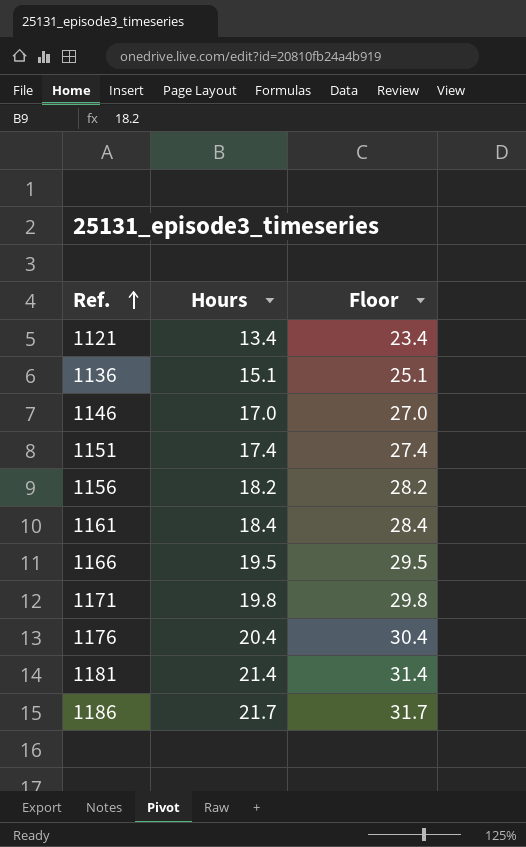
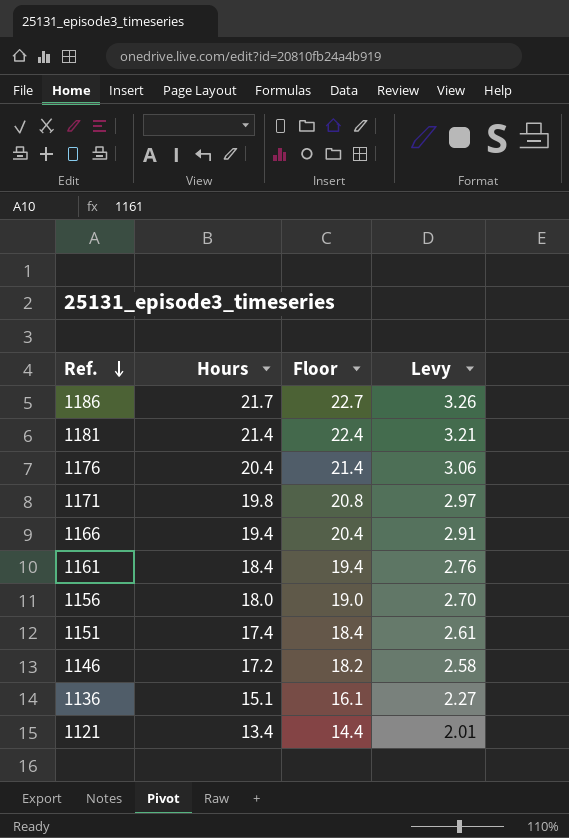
row order: Ref. ascending -> Ref. descending
column Floor | formula: [Hours] + 10 -> [Hours] + 1
column Levy | formula: none -> [Hours] * 0.15
1166 | Hours: 19.5 -> 19.4
1156 | Hours: 18.2 -> 18.0
1146 | Hours: 17.0 -> 17.2

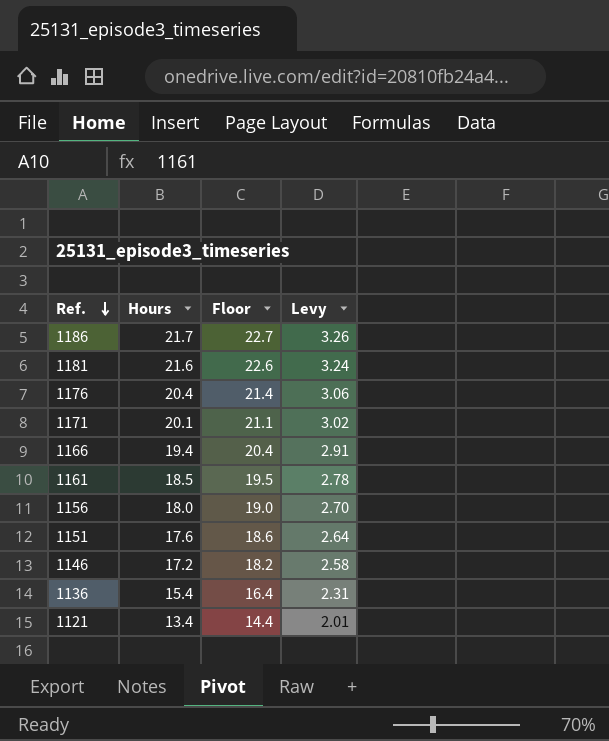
1181 | Hours: 21.4 -> 21.6
1181 | Floor: 22.4 -> 22.6
1181 | Levy: 3.21 -> 3.24
1171 | Hours: 19.8 -> 20.1
1171 | Floor: 20.8 -> 21.1
1171 | Levy: 2.97 -> 3.02
1161 | Hours: 18.4 -> 18.5
1161 | Floor: 19.4 -> 19.5
1161 | Levy: 2.76 -> 2.78
1151 | Hours: 17.4 -> 17.6
1151 | Floor: 18.4 -> 18.6
1151 | Levy: 2.61 -> 2.64
1136 | Hours: 15.1 -> 15.4
1136 | Floor: 16.1 -> 16.4
1136 | Levy: 2.27 -> 2.31

